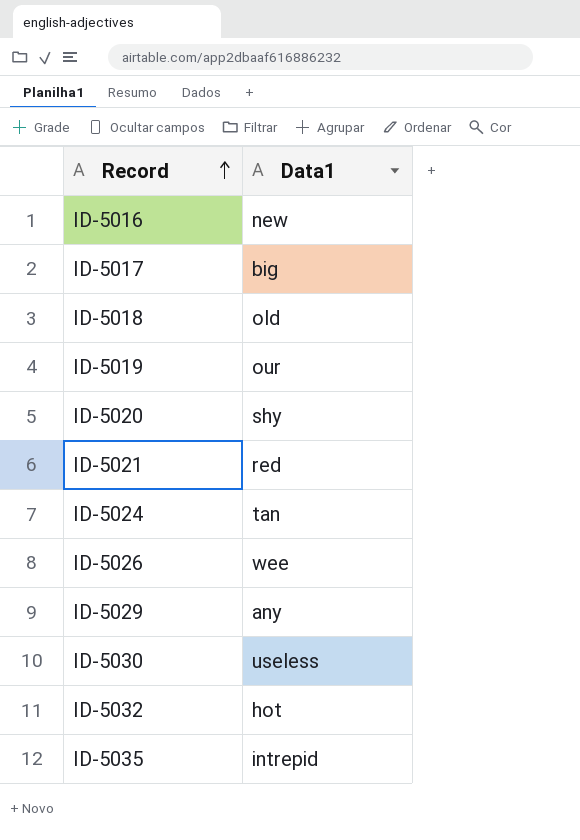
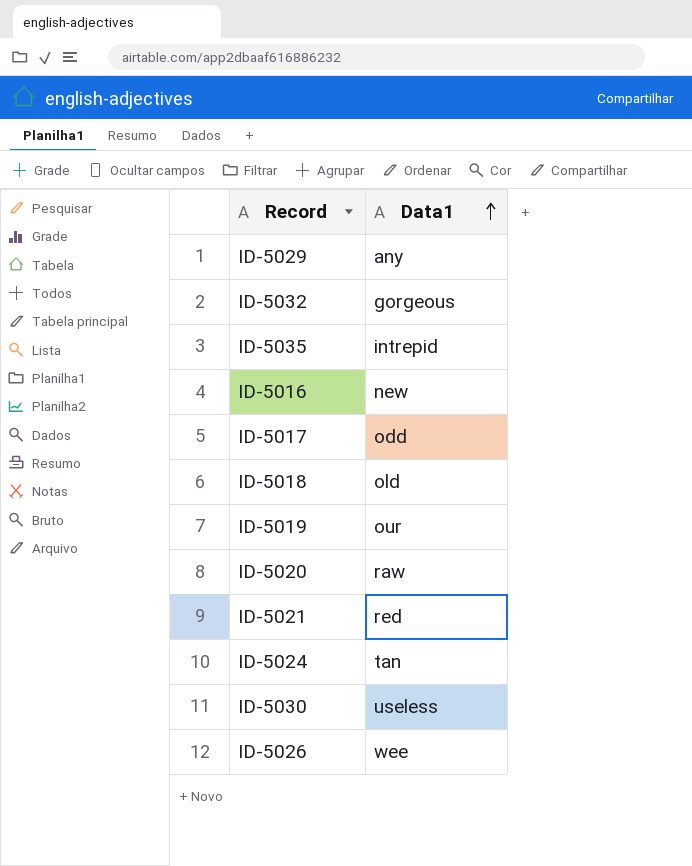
row order: Record ascending -> Data1 ascending
ID-5032 | Data1: hot -> gorgeous
ID-5017 | Data1: big -> odd
ID-5020 | Data1: shy -> raw

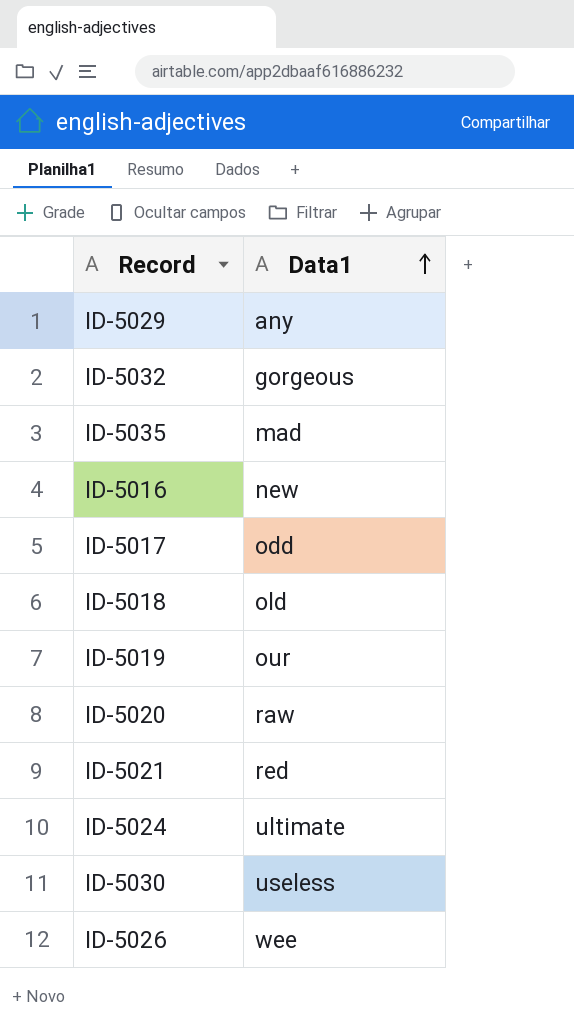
ID-5035 | Data1: intrepid -> mad
ID-5024 | Data1: tan -> ultimate

